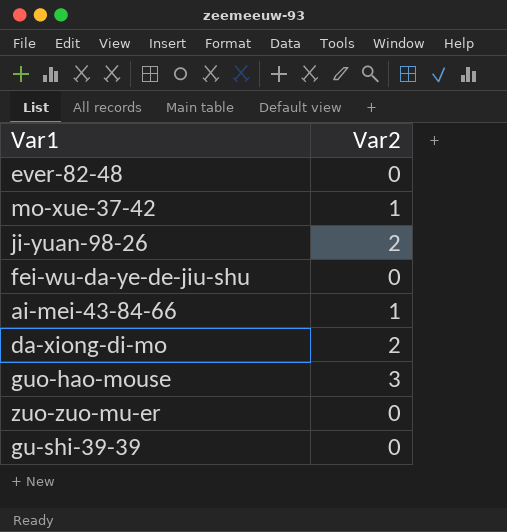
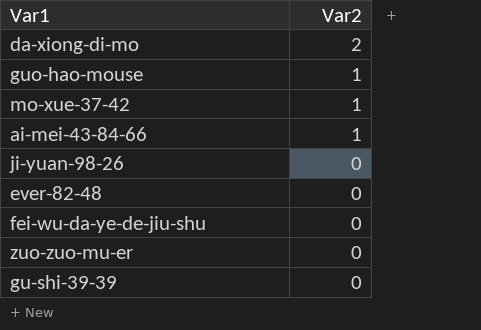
row order: none -> Var2 descending
guo-hao-mouse | Var2: 3 -> 1
ji-yuan-98-26 | Var2: 2 -> 0

